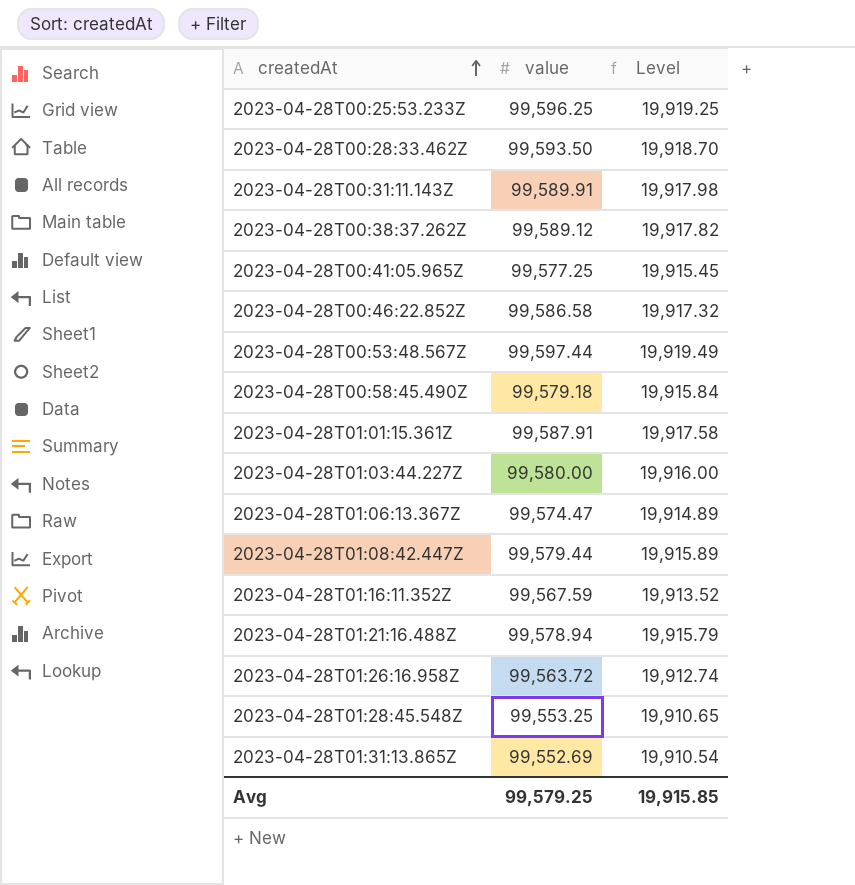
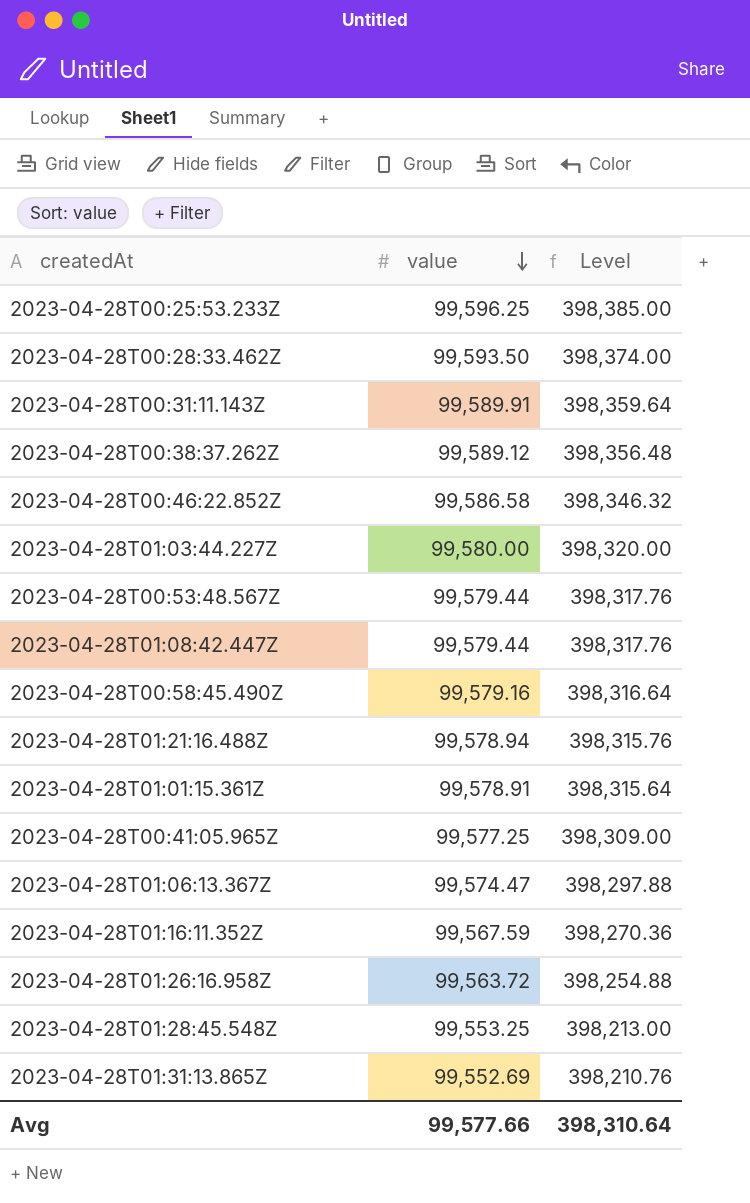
row order: createdAt ascending -> value descending
column Level | formula: [value] * 0.2 -> [value] * 4
2023-04-28T00:53:48.567Z | value: 99,597.44 -> 99,579.44
2023-04-28T00:58:45.490Z | value: 99,579.18 -> 99,579.16
2023-04-28T01:01:15.361Z | value: 99,587.91 -> 99,578.91
Avg | value: 99,579.25 -> 99,577.66
Avg | Level: 19,915.85 -> 398,310.64

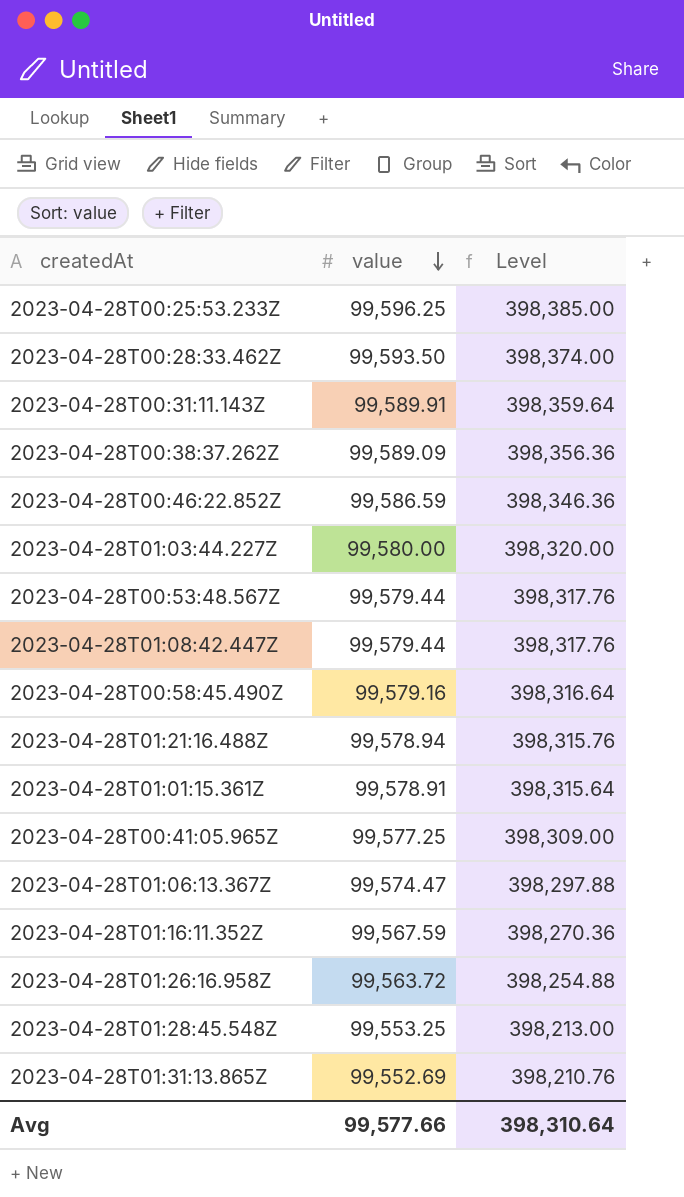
2023-04-28T00:38:37.262Z | value: 99,589.12 -> 99,589.09
2023-04-28T00:38:37.262Z | Level: 398,356.48 -> 398,356.36
2023-04-28T00:46:22.852Z | value: 99,586.58 -> 99,586.59
2023-04-28T00:46:22.852Z | Level: 398,346.32 -> 398,346.36

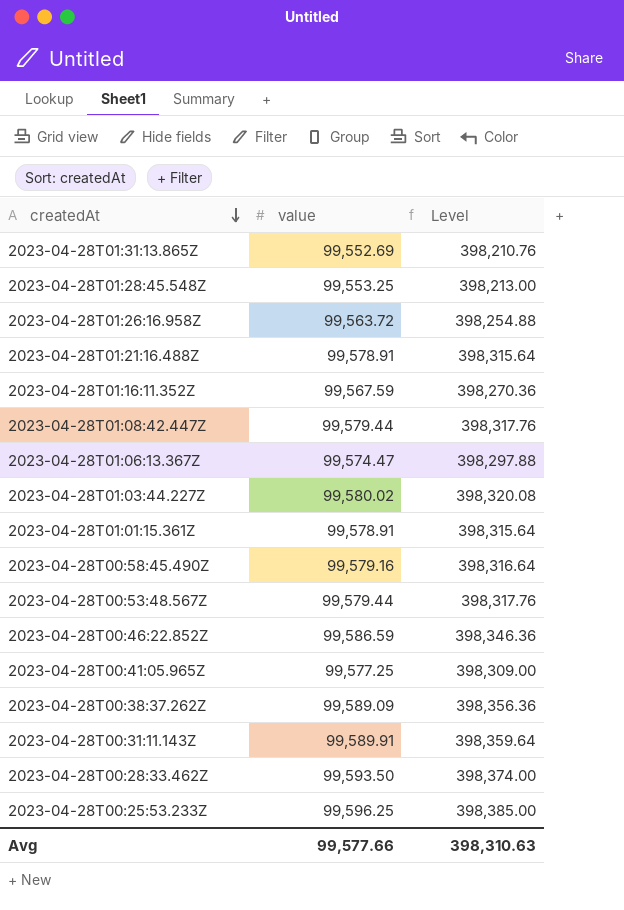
row order: value descending -> createdAt descending
2023-04-28T01:21:16.488Z | value: 99,578.94 -> 99,578.91
2023-04-28T01:21:16.488Z | Level: 398,315.76 -> 398,315.64
2023-04-28T01:03:44.227Z | value: 99,580.00 -> 99,580.02
2023-04-28T01:03:44.227Z | Level: 398,320.00 -> 398,320.08
Avg | Level: 398,310.64 -> 398,310.63

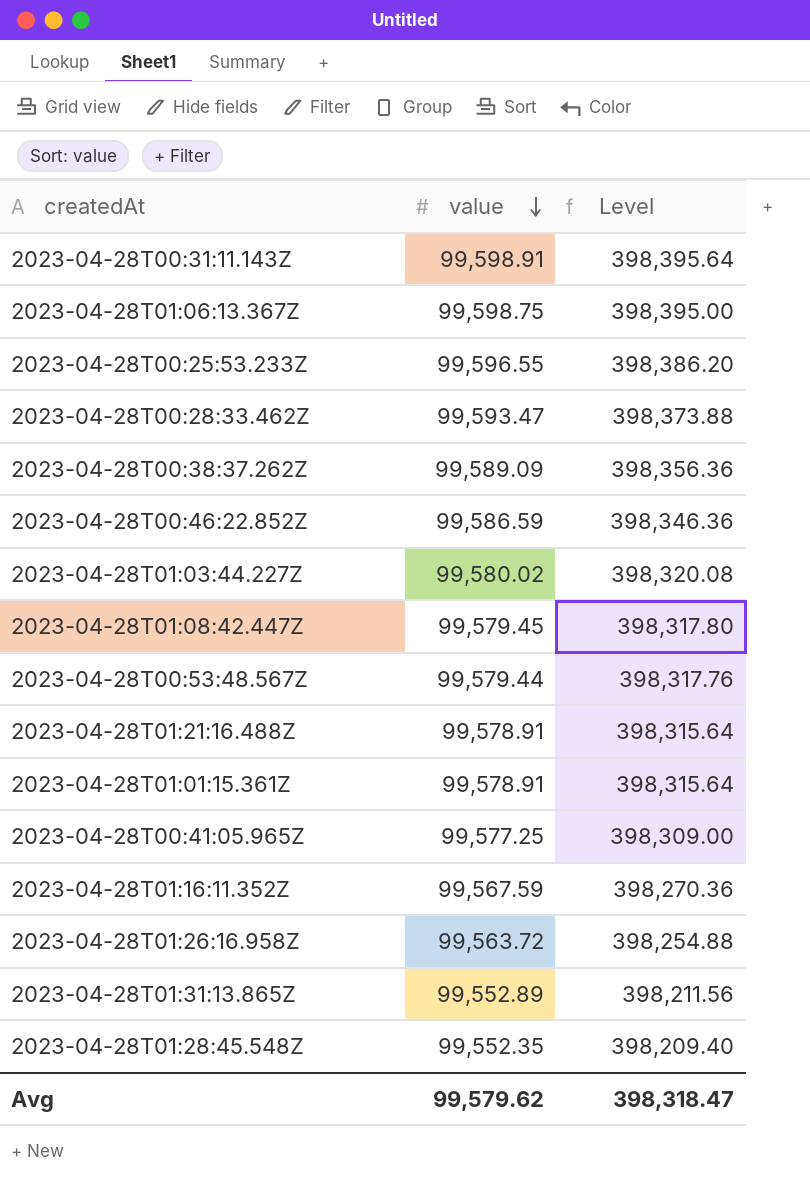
row order: createdAt descending -> value descending
row 2023-04-28T00:58:45.490Z: 99,579.16 | 398,316.64 -> none
2023-04-28T00:31:11.143Z | value: 99,589.91 -> 99,598.91
2023-04-28T00:31:11.143Z | Level: 398,359.64 -> 398,395.64
2023-04-28T01:06:13.367Z | value: 99,574.47 -> 99,598.75
2023-04-28T01:06:13.367Z | Level: 398,297.88 -> 398,395.00
2023-04-28T00:25:53.233Z | value: 99,596.25 -> 99,596.55
2023-04-28T00:25:53.233Z | Level: 398,385.00 -> 398,386.20
2023-04-28T00:28:33.462Z | value: 99,593.50 -> 99,593.47
2023-04-28T00:28:33.462Z | Level: 398,374.00 -> 398,373.88
2023-04-28T01:08:42.447Z | value: 99,579.44 -> 99,579.45
2023-04-28T01:08:42.447Z | Level: 398,317.76 -> 398,317.80
2023-04-28T01:31:13.865Z | value: 99,552.69 -> 99,552.89
2023-04-28T01:31:13.865Z | Level: 398,210.76 -> 398,211.56
2023-04-28T01:28:45.548Z | value: 99,553.25 -> 99,552.35
2023-04-28T01:28:45.548Z | Level: 398,213.00 -> 398,209.40
Avg | value: 99,577.66 -> 99,579.62
Avg | Level: 398,310.63 -> 398,318.47

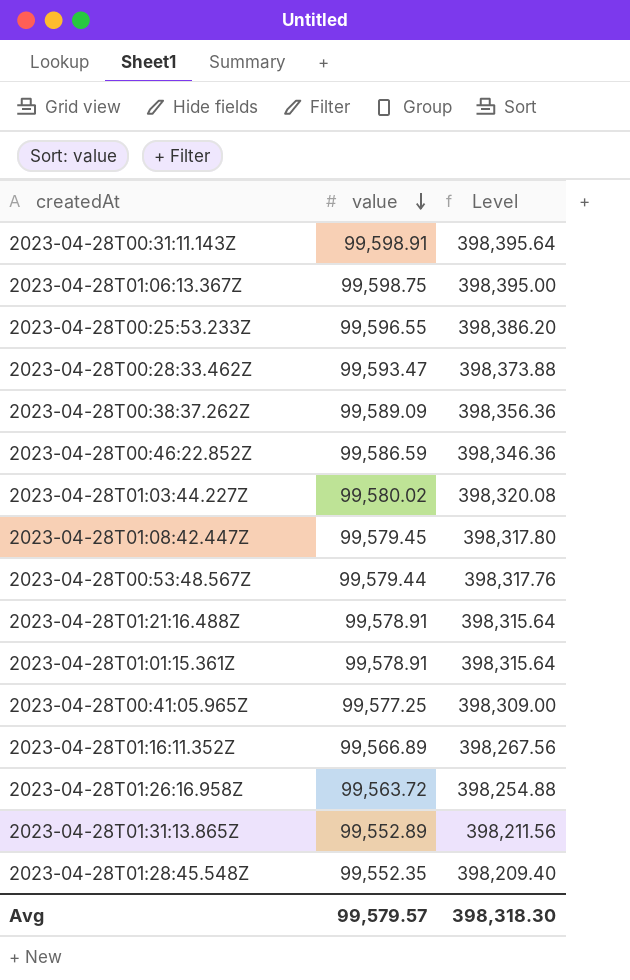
2023-04-28T01:16:11.352Z | value: 99,567.59 -> 99,566.89
2023-04-28T01:16:11.352Z | Level: 398,270.36 -> 398,267.56
Avg | value: 99,579.62 -> 99,579.57
Avg | Level: 398,318.47 -> 398,318.30

